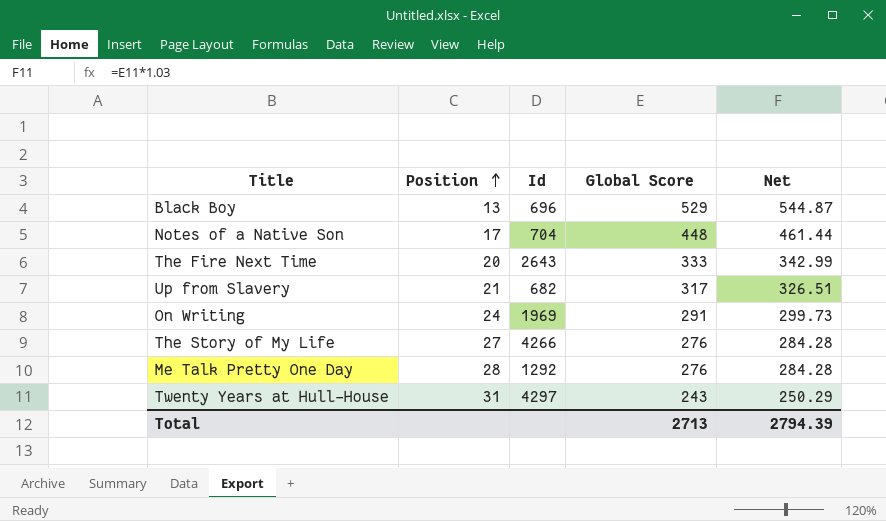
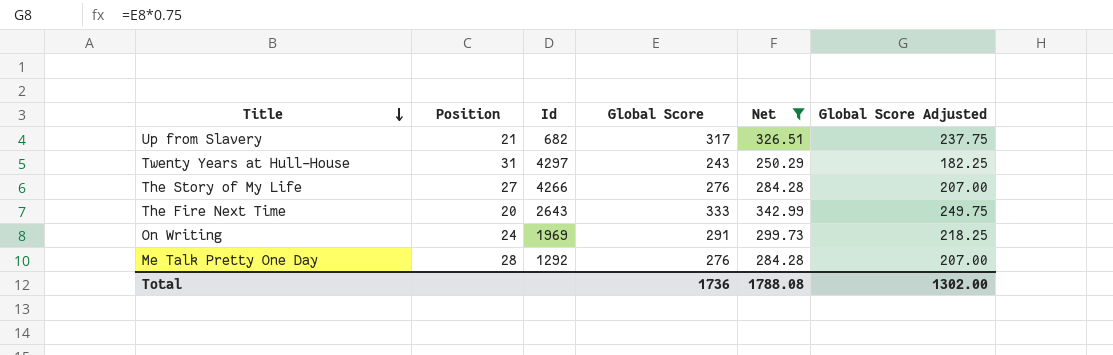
filter: none -> Net <= 342.99
row order: Position ascending -> Title descending
column Global Score Adjusted | formula: none -> [Global Score] * 0.75
Total | Global Score: 2713 -> 1736
Total | Net: 2794.39 -> 1788.08

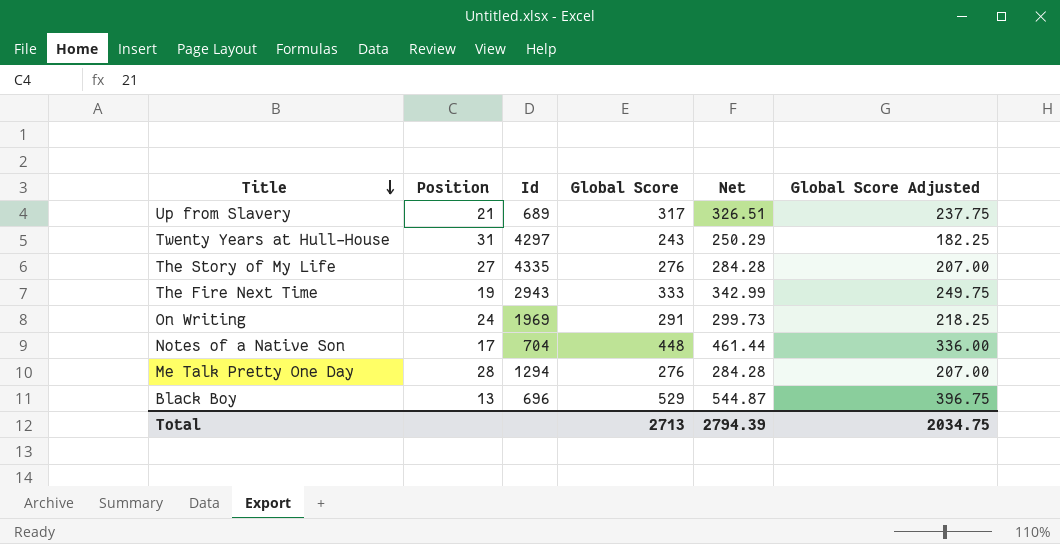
filter: Net <= 342.99 -> none
Up from Slavery | Id: 682 -> 689
The Story of My Life | Id: 4266 -> 4335
The Fire Next Time | Position: 20 -> 19
The Fire Next Time | Id: 2643 -> 2943
Me Talk Pretty One Day | Id: 1292 -> 1294
Total | Global Score: 1736 -> 2713
Total | Net: 1788.08 -> 2794.39
Total | Global Score Adjusted: 1302.00 -> 2034.75

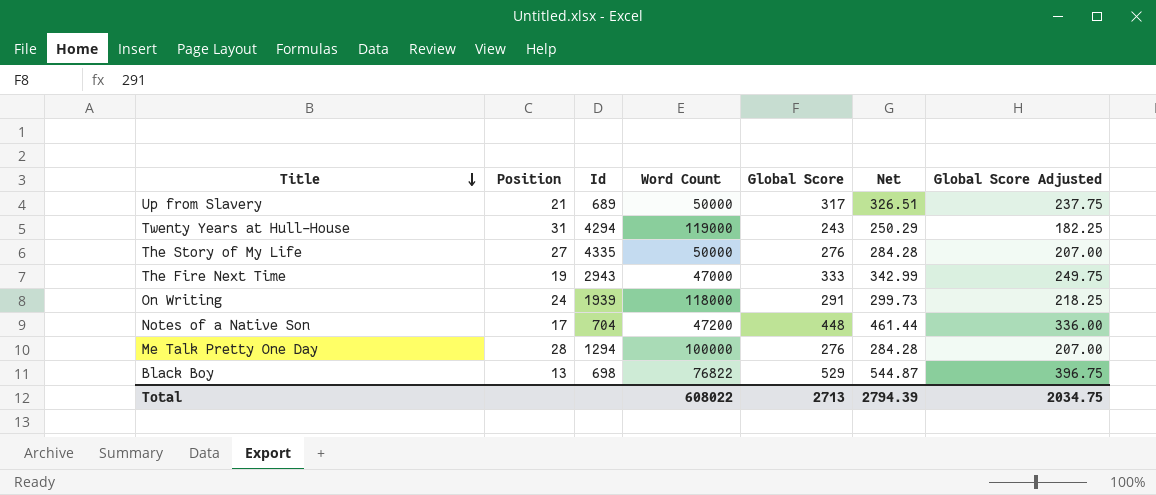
column Word Count | position: none -> 4
Twenty Years at Hull-House | Id: 4297 -> 4294
On Writing | Id: 1969 -> 1939
Black Boy | Id: 696 -> 698

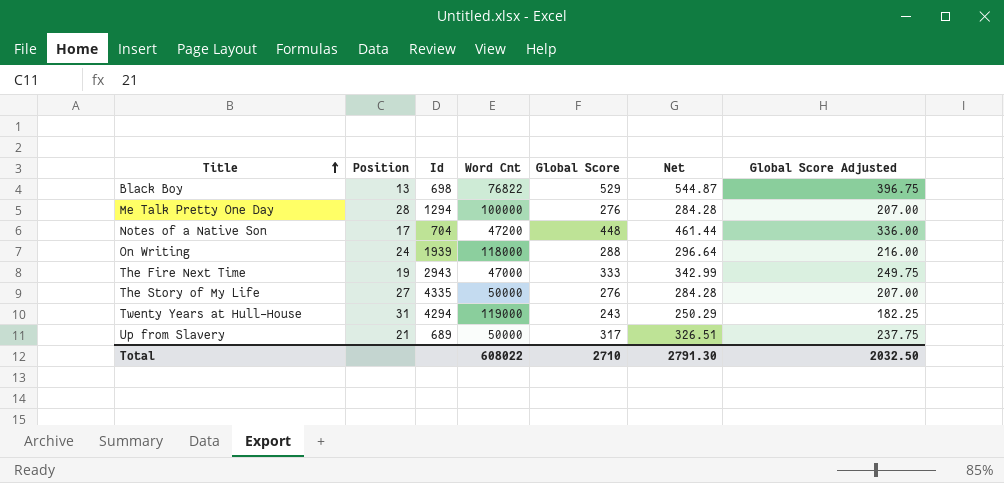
row order: Title descending -> Title ascending
column name: Word Count -> Word Cnt
On Writing | Global Score: 291 -> 288
On Writing | Net: 299.73 -> 296.64
On Writing | Global Score Adjusted: 218.25 -> 216.00
Total | Global Score: 2713 -> 2710
Total | Net: 2794.39 -> 2791.30
Total | Global Score Adjusted: 2034.75 -> 2032.50

